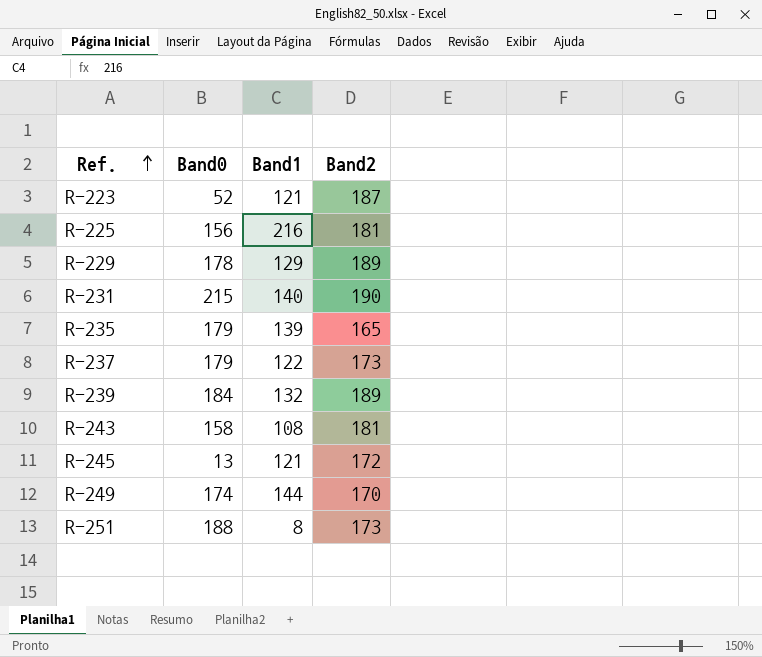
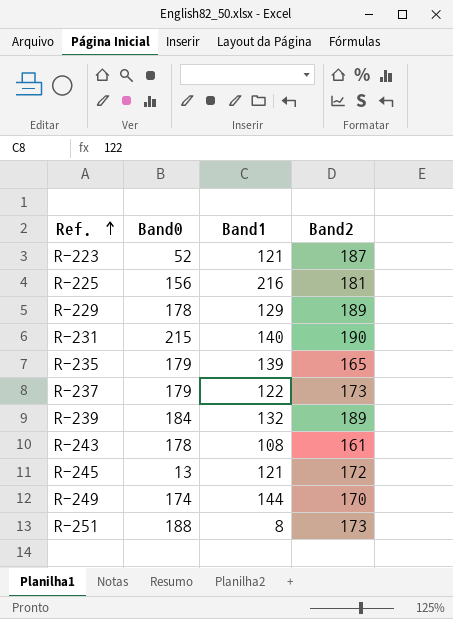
R-243 | Band0: 158 -> 178
R-243 | Band2: 181 -> 161

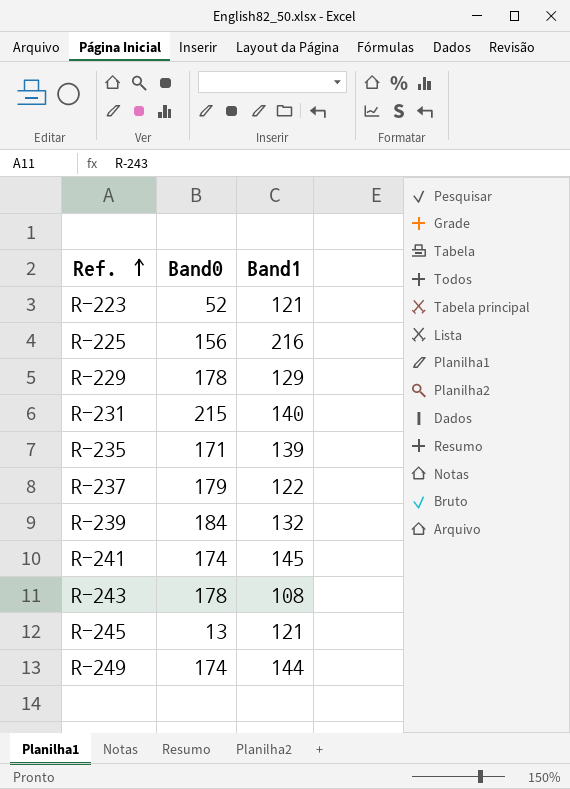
column Band2 | position: 4 -> none
row R-251: 188 | 8 | 173 -> none
R-235 | Band0: 179 -> 171
row R-241: none -> 174 | 145

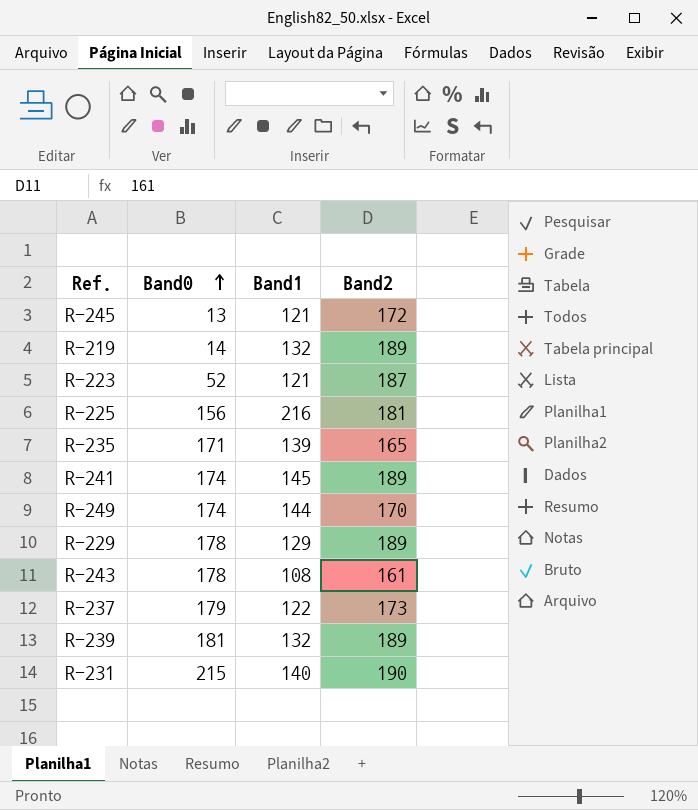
row order: Ref. ascending -> Band0 ascending
column Band2 | position: none -> 4
row R-219: none -> 14 | 132 | 189
R-239 | Band0: 184 -> 181

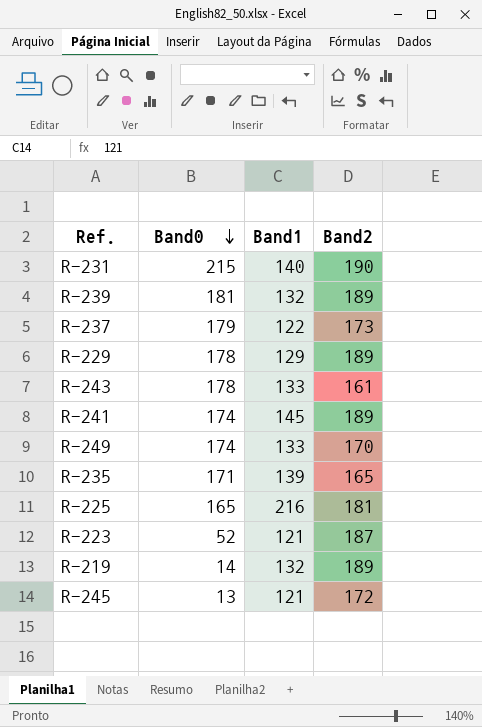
row order: Band0 ascending -> Band0 descending
R-243 | Band1: 108 -> 133
R-249 | Band1: 144 -> 133
R-225 | Band0: 156 -> 165

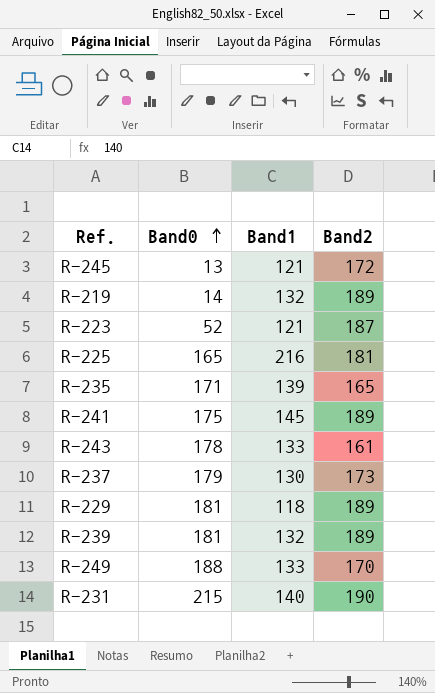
row order: Band0 descending -> Band0 ascending
R-241 | Band0: 174 -> 175
R-237 | Band1: 122 -> 130
R-229 | Band0: 178 -> 181
R-229 | Band1: 129 -> 118
R-249 | Band0: 174 -> 188

